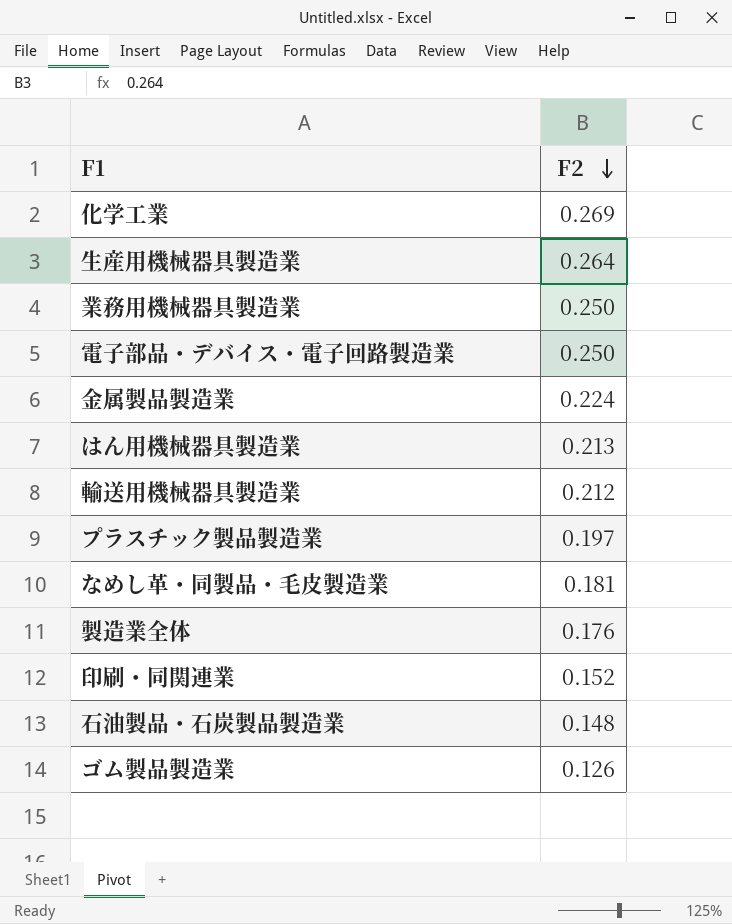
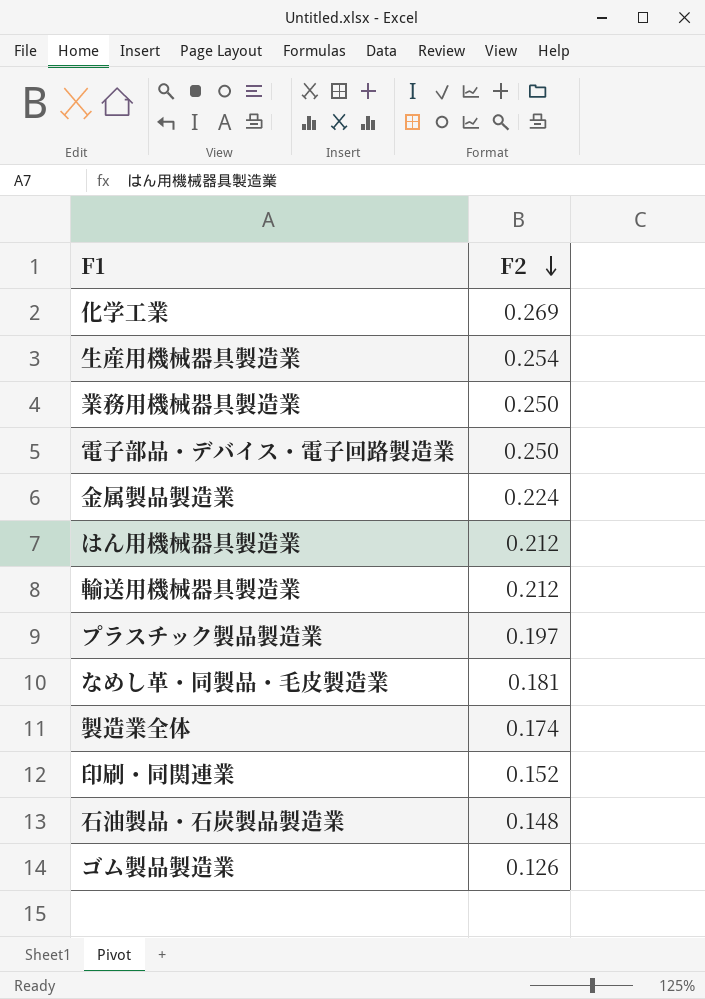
生産用機械器具製造業 | F2: 0.264 -> 0.254
はん用機械器具製造業 | F2: 0.213 -> 0.212
製造業全体 | F2: 0.176 -> 0.174

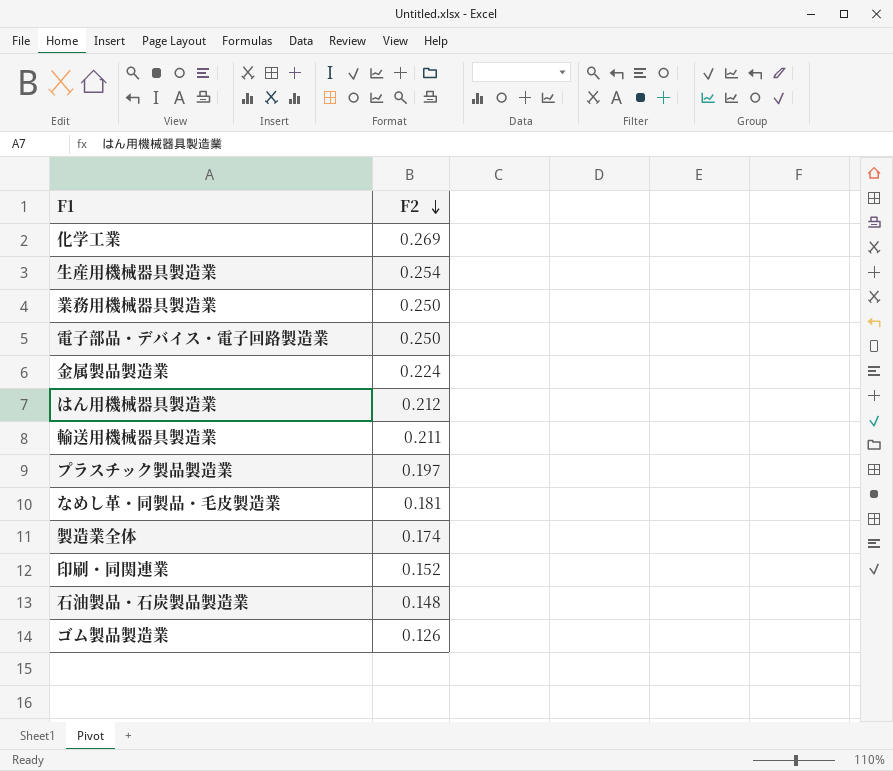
輸送用機械器具製造業 | F2: 0.212 -> 0.211

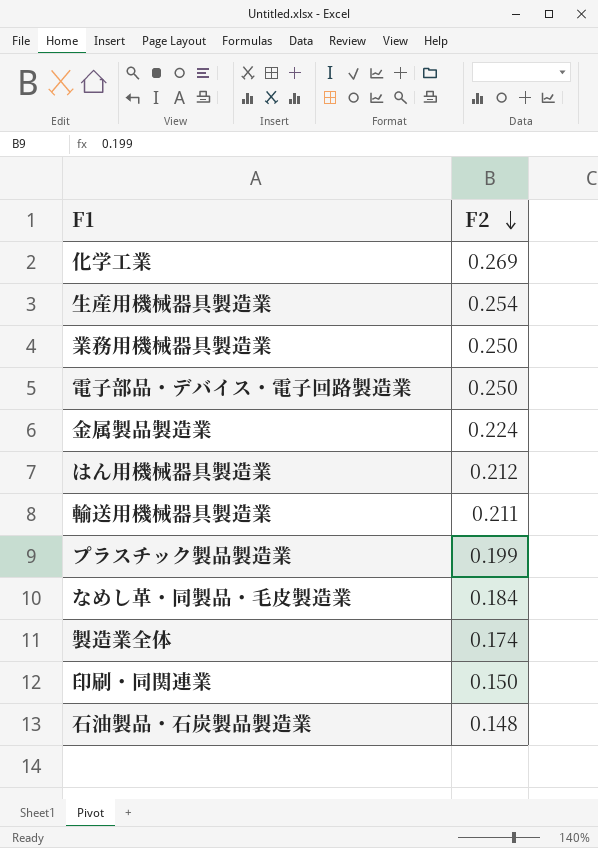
row ゴム製品製造業: 0.126 -> none
プラスチック製品製造業 | F2: 0.197 -> 0.199
なめし革・同製品・毛皮製造業 | F2: 0.181 -> 0.184
印刷・同関連業 | F2: 0.152 -> 0.150

